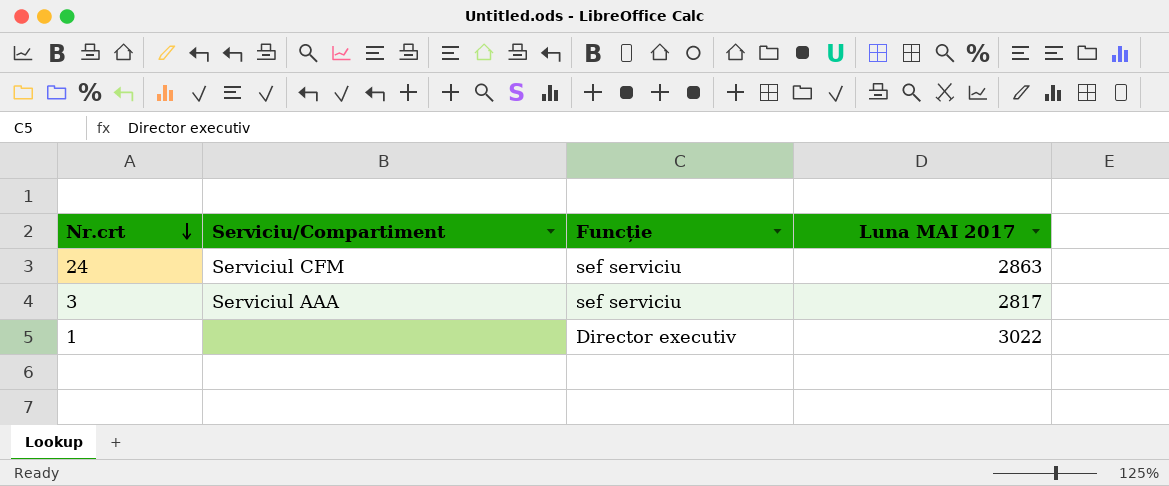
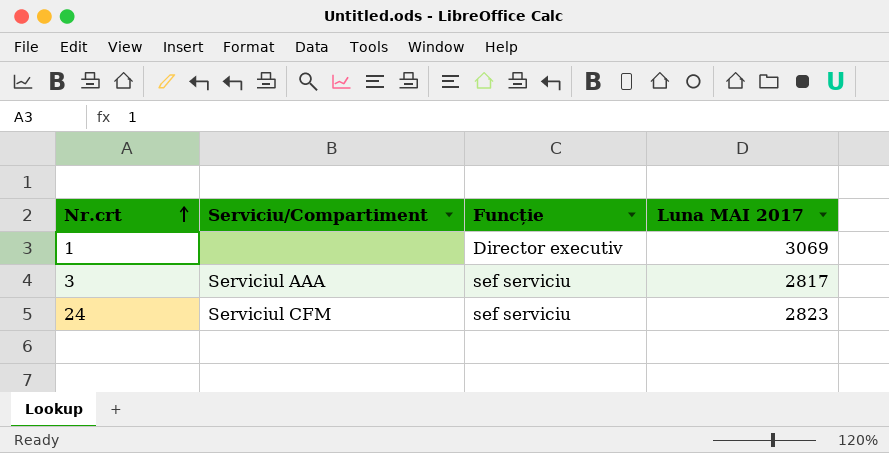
row order: Nr.crt descending -> Nr.crt ascending
1 | Luna MAI 2017: 3022 -> 3069
24 | Luna MAI 2017: 2863 -> 2823

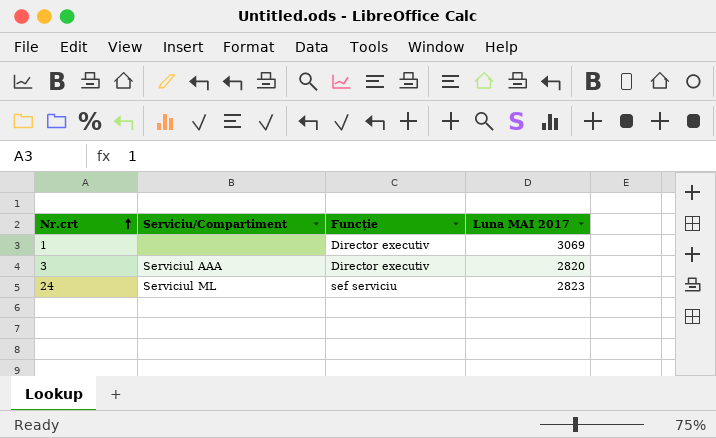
3 | Funcție: sef serviciu -> Director executiv
3 | Luna MAI 2017: 2817 -> 2820
24 | Serviciu/Compartiment: Serviciul CFM -> Serviciul ML

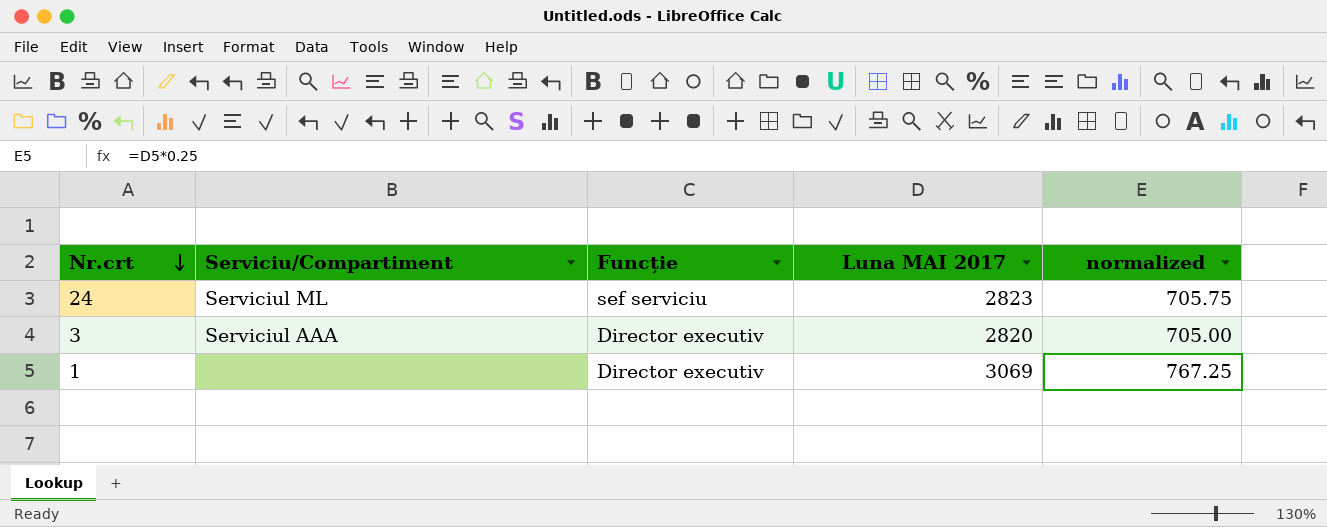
row order: Nr.crt ascending -> Nr.crt descending
column normalized | formula: none -> [Luna MAI 2017] * 0.25

